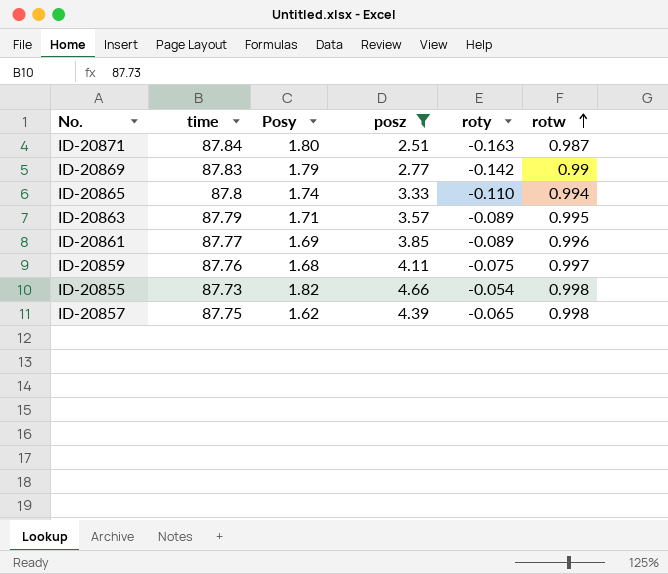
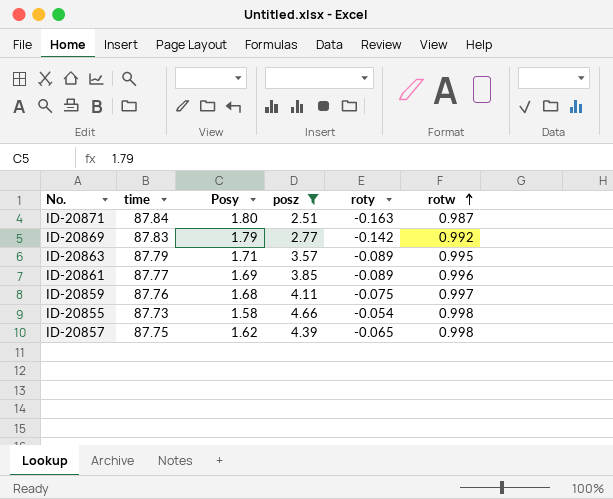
row ID-20865: 87.8 | 1.74 | 3.33 | -0.110 | 0.994 -> none
ID-20869 | rotw: 0.99 -> 0.992
ID-20855 | Posy: 1.82 -> 1.58

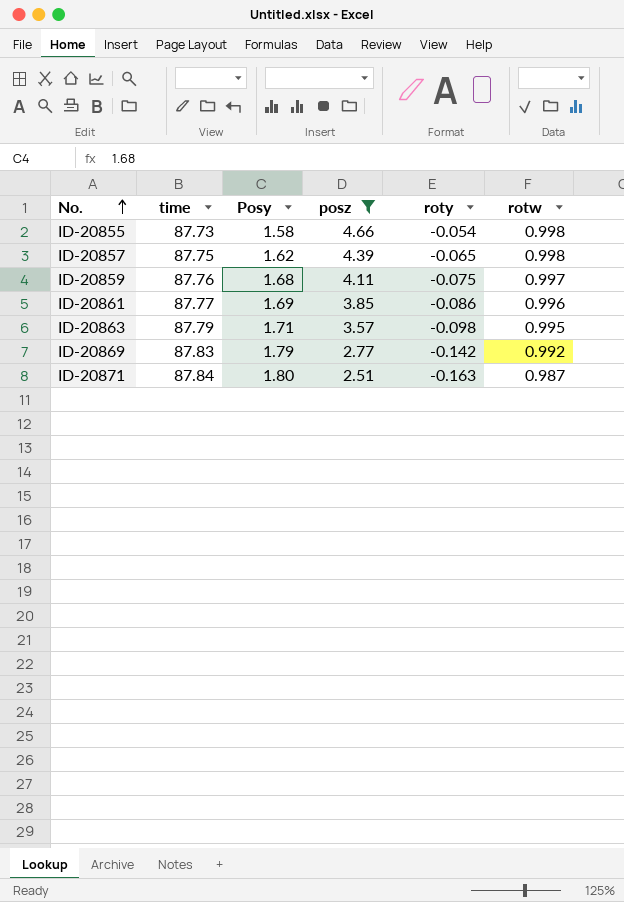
row order: rotw ascending -> No. ascending
ID-20861 | roty: -0.089 -> -0.086
ID-20863 | roty: -0.089 -> -0.098

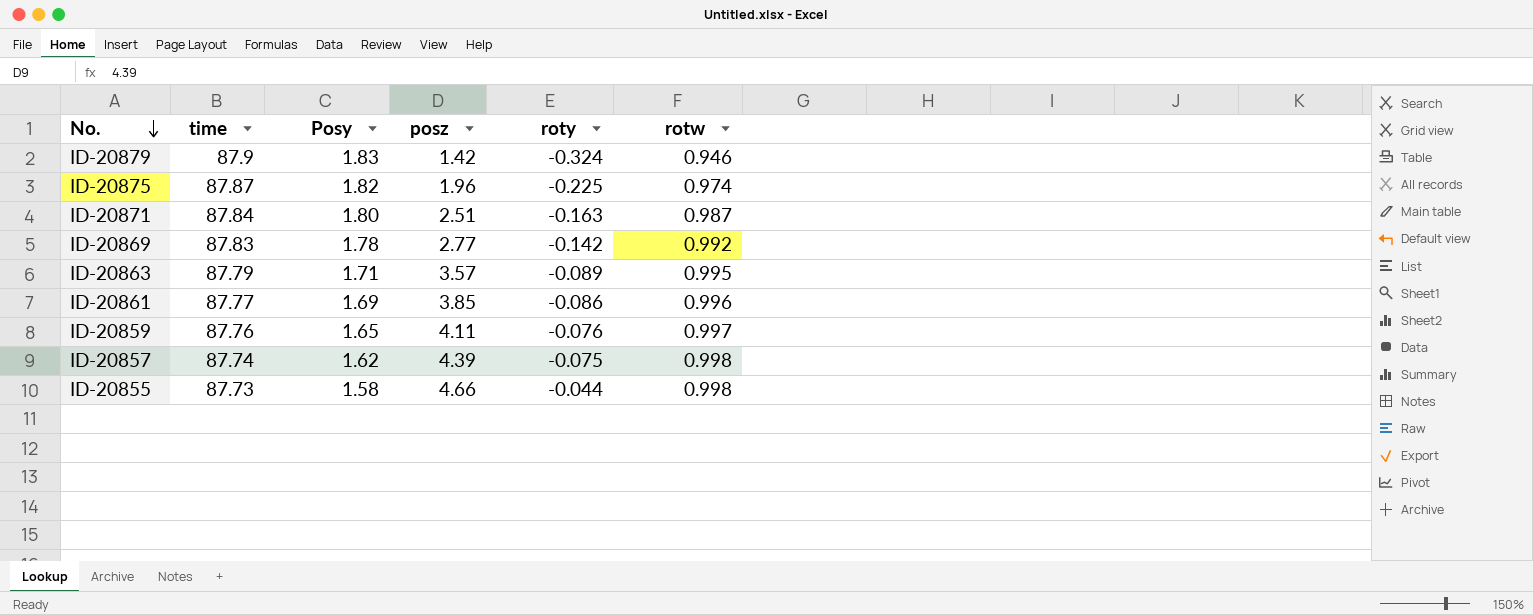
filter: posz >= 2.51 -> none
row order: No. ascending -> No. descending
ID-20869 | Posy: 1.79 -> 1.78
ID-20863 | roty: -0.098 -> -0.089
ID-20859 | Posy: 1.68 -> 1.65
ID-20859 | roty: -0.075 -> -0.076
ID-20857 | time: 87.75 -> 87.74
ID-20857 | roty: -0.065 -> -0.075
ID-20855 | roty: -0.054 -> -0.044

